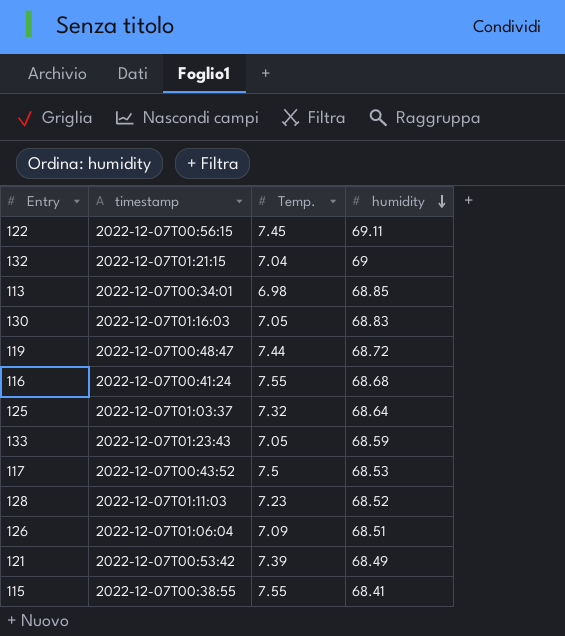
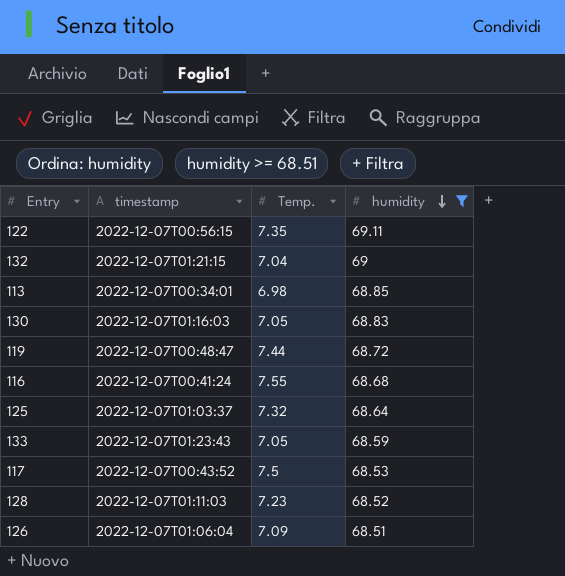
filter: none -> humidity >= 68.51
122 | Temp.: 7.45 -> 7.35

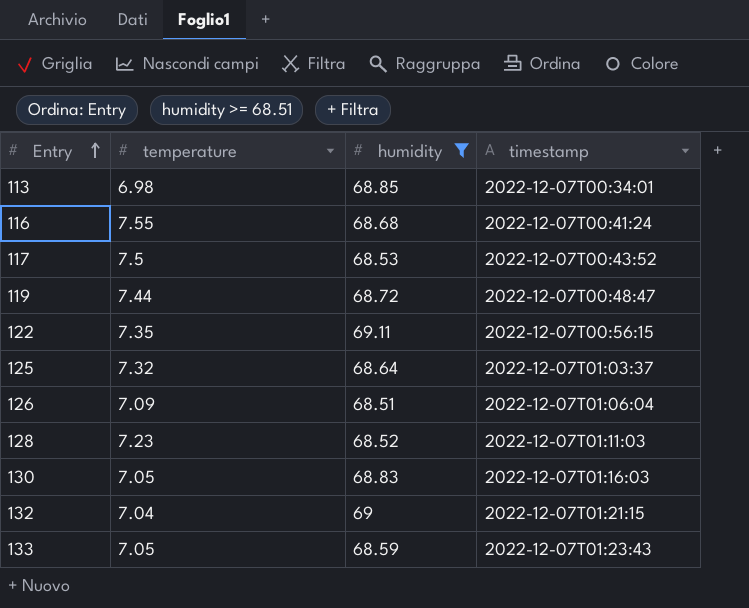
row order: humidity descending -> Entry ascending
column name: Temp. -> temperature
column timestamp | position: 2 -> 4

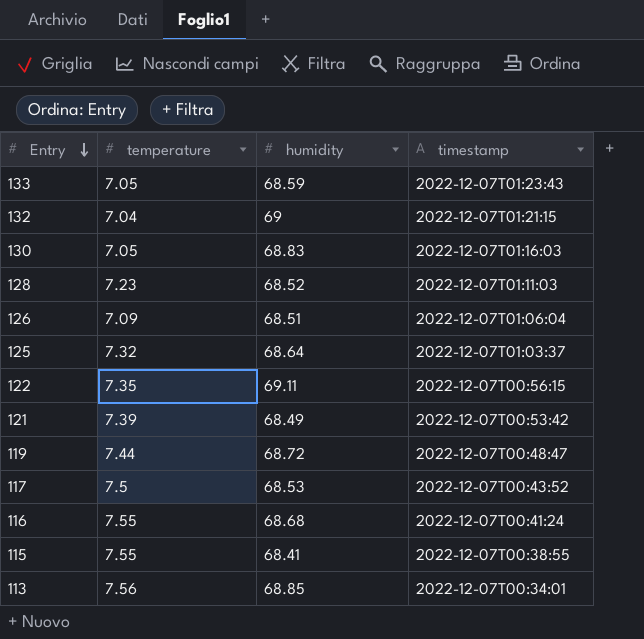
filter: humidity >= 68.51 -> none
row order: Entry ascending -> Entry descending
113 | temperature: 6.98 -> 7.56

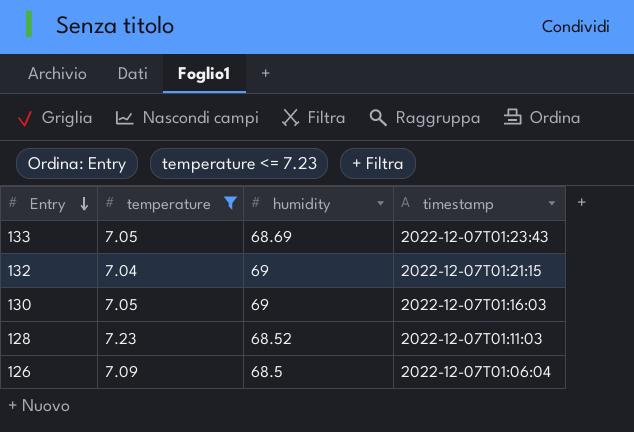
filter: none -> temperature <= 7.23
133 | humidity: 68.59 -> 68.69
130 | humidity: 68.83 -> 69
126 | humidity: 68.51 -> 68.5

